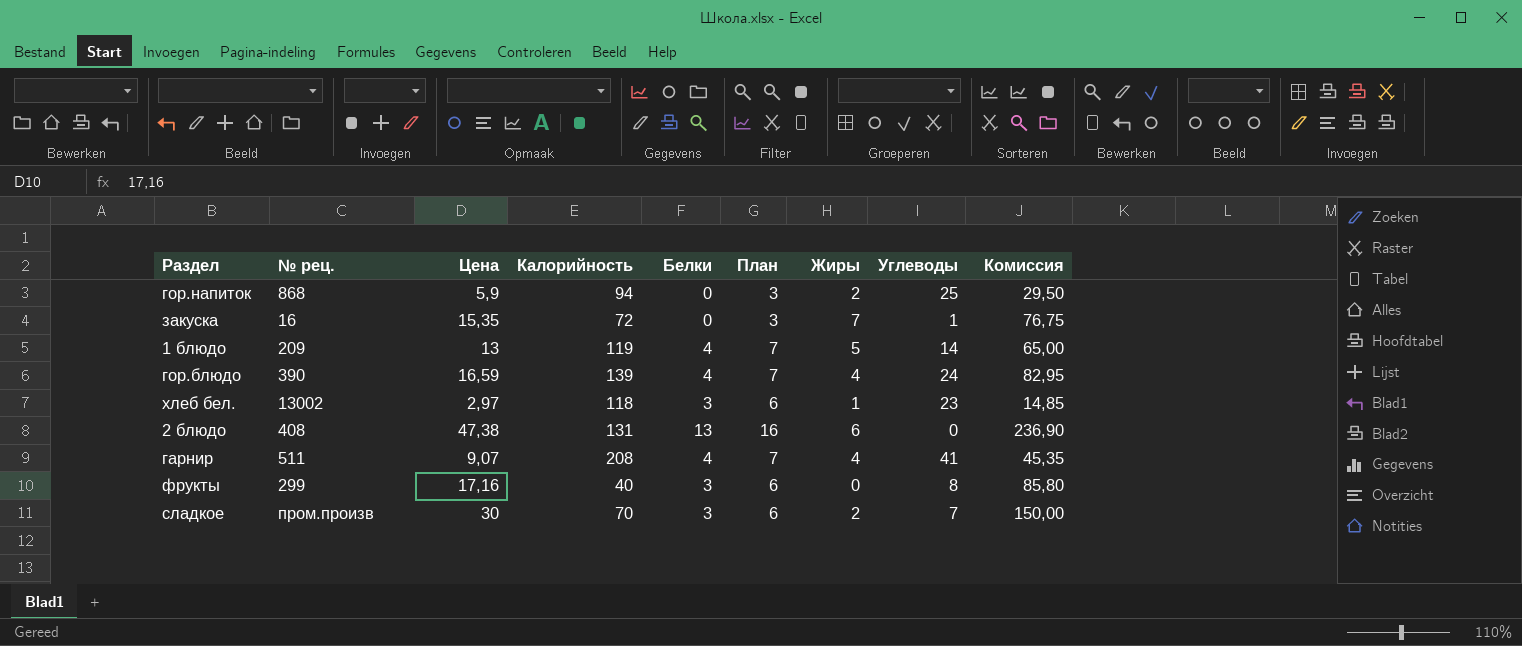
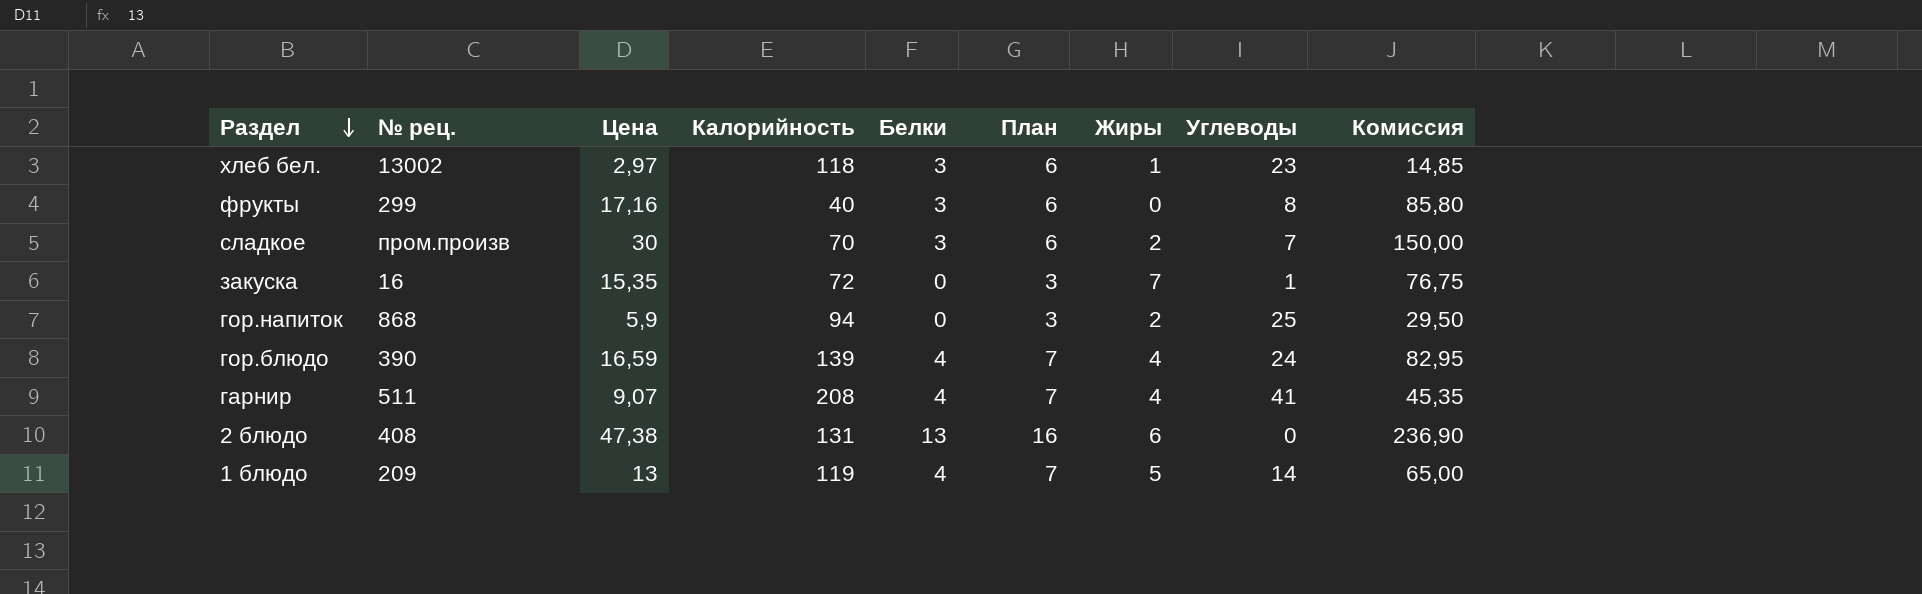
row order: none -> Раздел descending

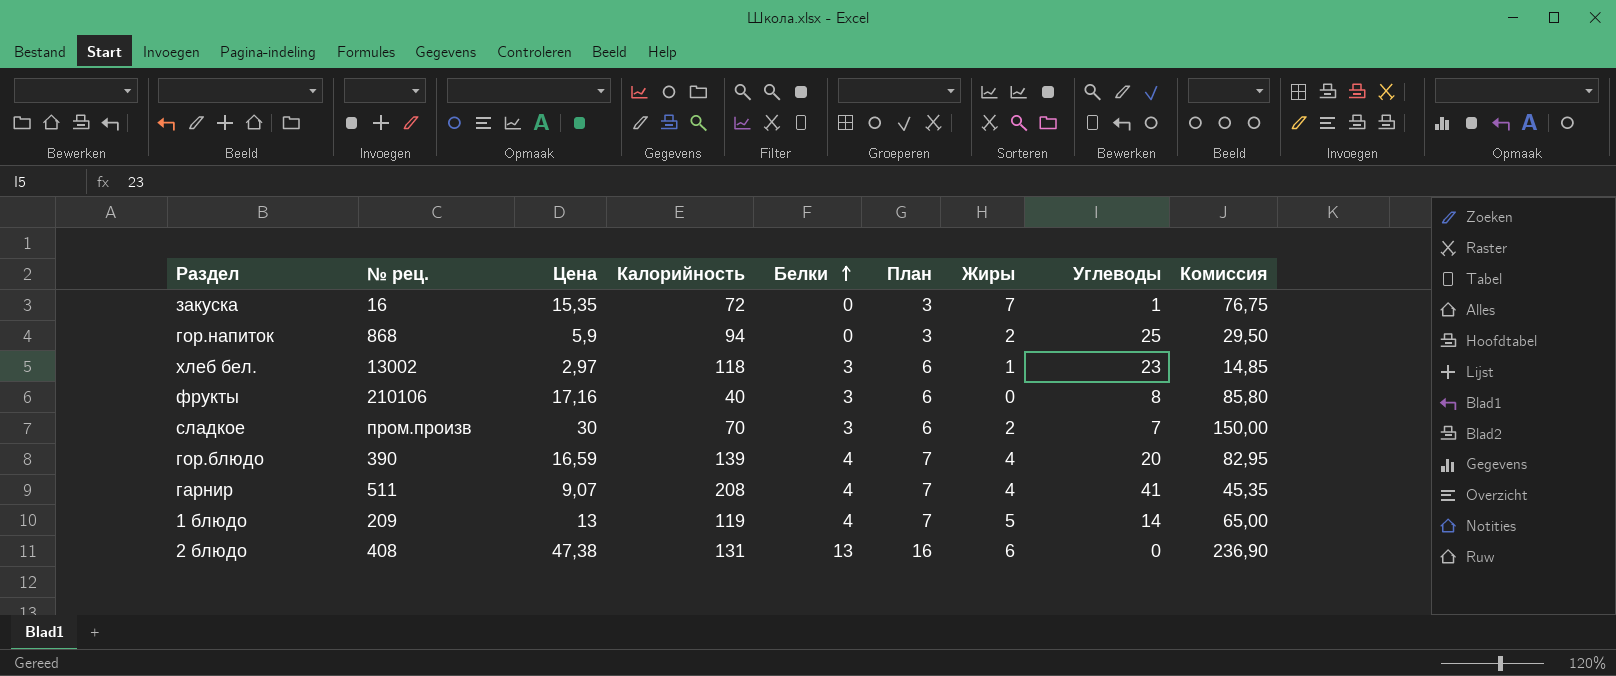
row order: Раздел descending -> Белки ascending
фрукты | № рец.: 299 -> 210106
гор.блюдо | Углеводы: 24 -> 20

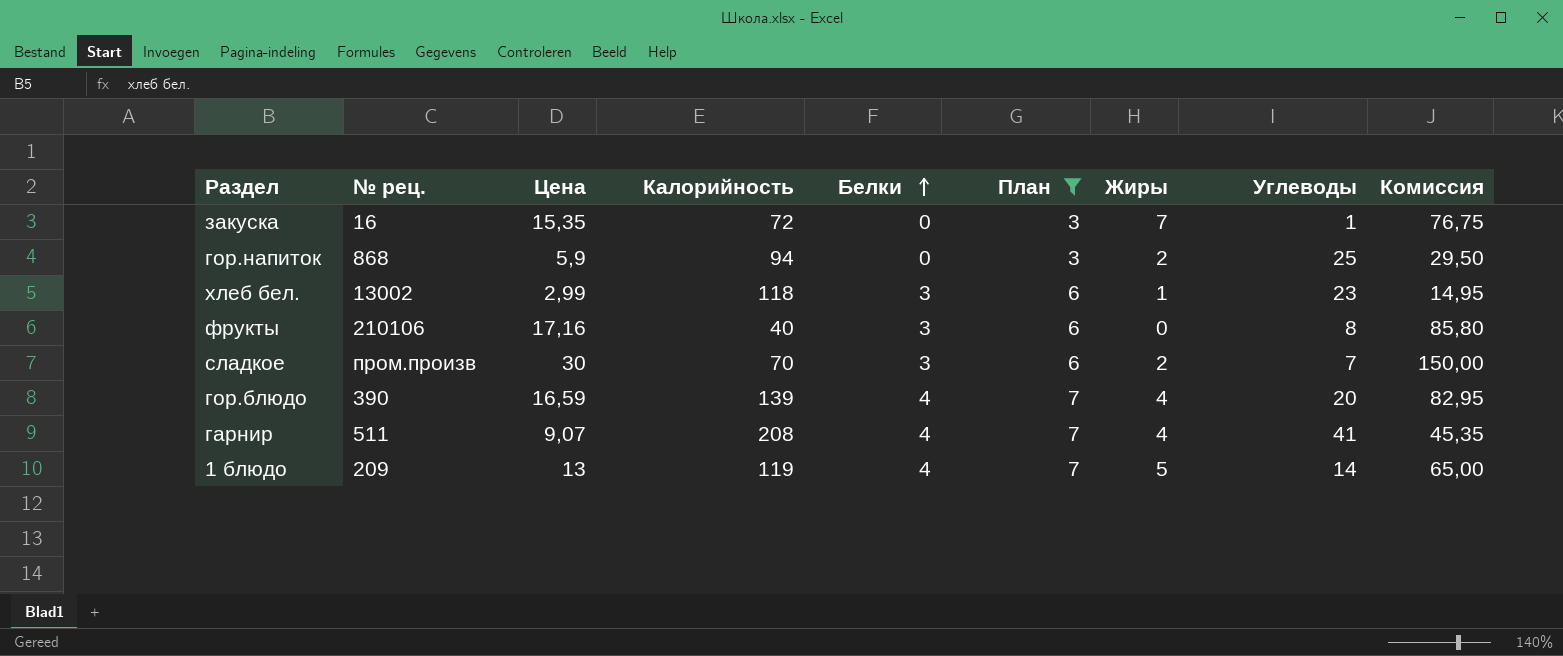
filter: none -> План != 16
хлеб бел. | Цена: 2,97 -> 2,99
хлеб бел. | Комиссия: 14,85 -> 14,95

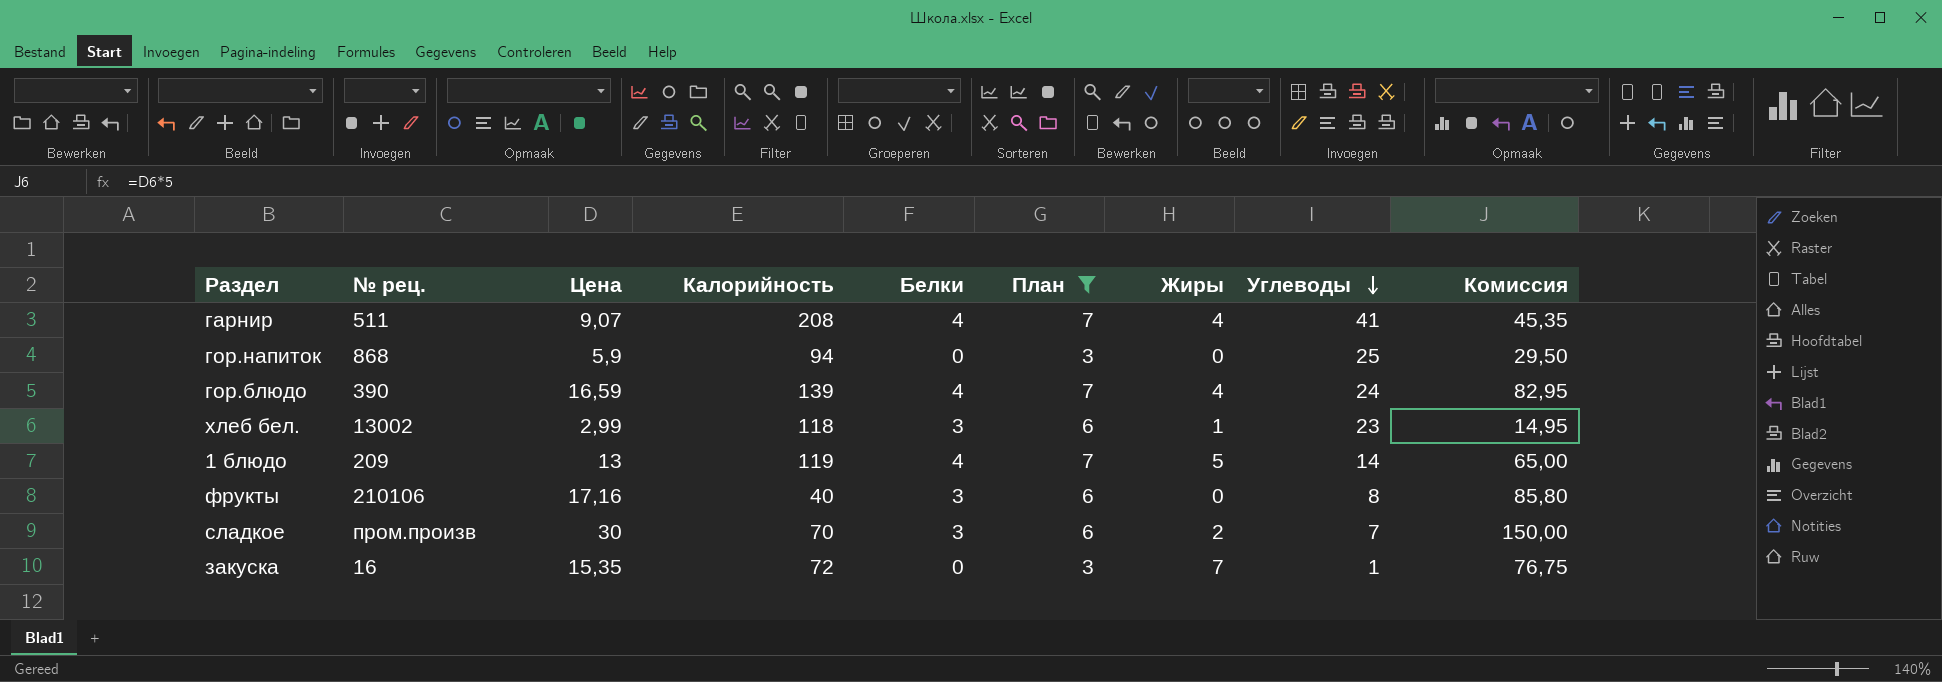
row order: Белки ascending -> Углеводы descending
гор.напиток | Жиры: 2 -> 0
гор.блюдо | Углеводы: 20 -> 24

